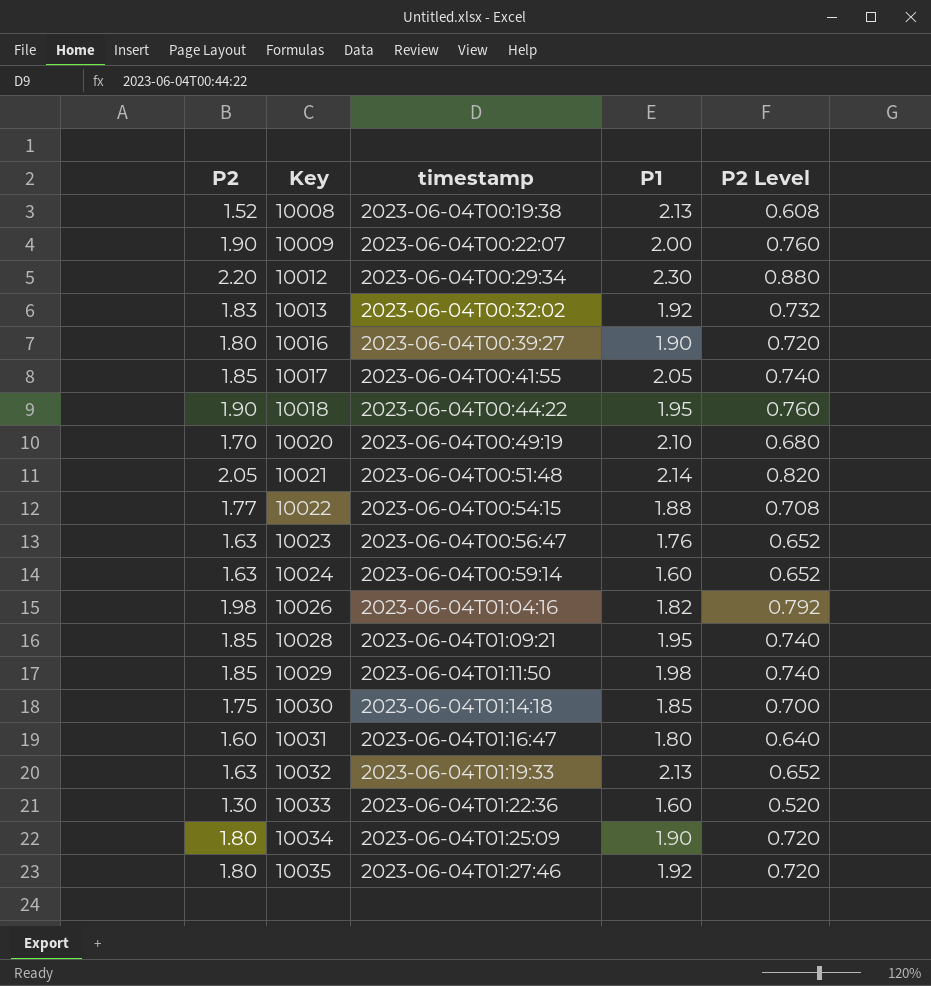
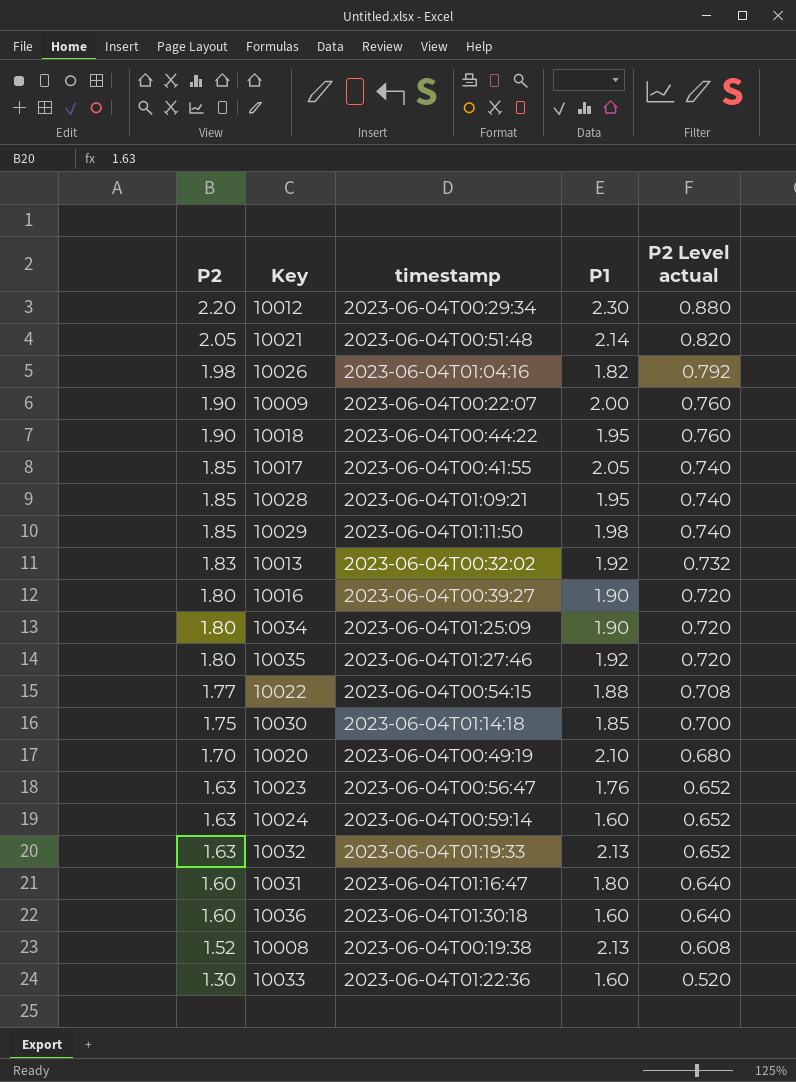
row order: Key ascending -> P2 descending
column name: P2 Level -> P2 Level actual
row 10036: none -> 1.60 | 2023-06-04T01:30:18 | 1.60 | 0.640

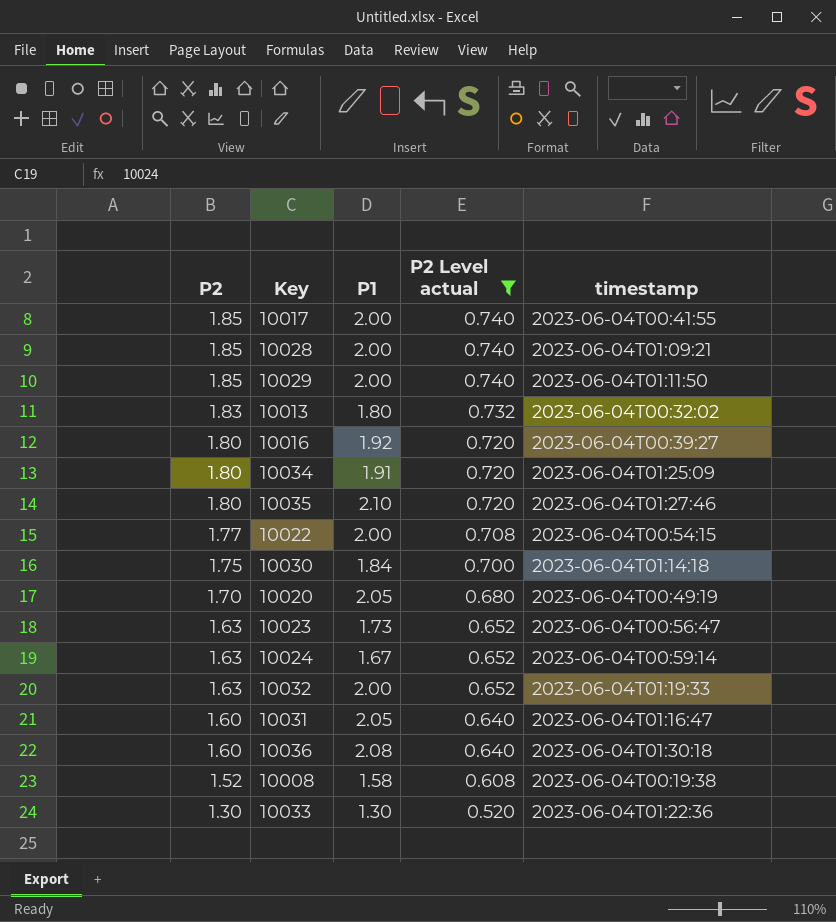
filter: none -> P2 Level actual <= 0.740
column timestamp | position: 3 -> 5
10017 | P1: 2.05 -> 2.00
10028 | P1: 1.95 -> 2.00
10029 | P1: 1.98 -> 2.00
10013 | P1: 1.92 -> 1.80
10016 | P1: 1.90 -> 1.92
10034 | P1: 1.90 -> 1.91
10035 | P1: 1.92 -> 2.10
10022 | P1: 1.88 -> 2.00
10030 | P1: 1.85 -> 1.84
10020 | P1: 2.10 -> 2.05
10023 | P1: 1.76 -> 1.73
10024 | P1: 1.60 -> 1.67
10032 | P1: 2.13 -> 2.00
10031 | P1: 1.80 -> 2.05
10036 | P1: 1.60 -> 2.08
10008 | P1: 2.13 -> 1.58
10033 | P1: 1.60 -> 1.30

